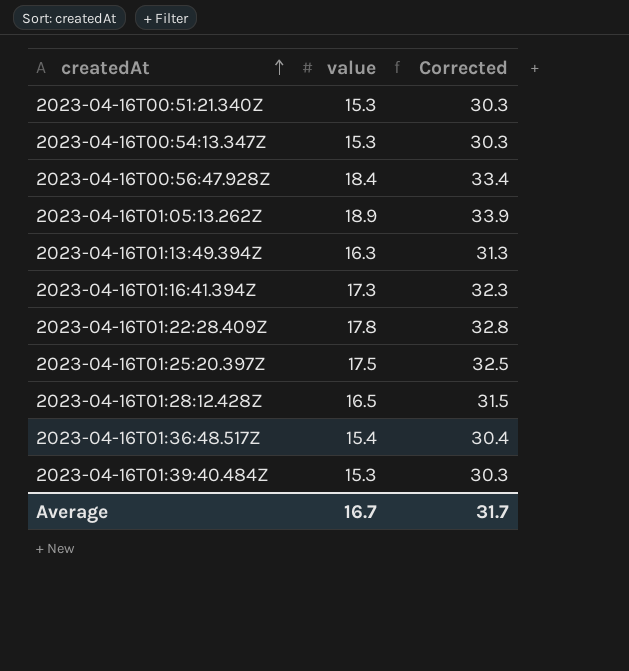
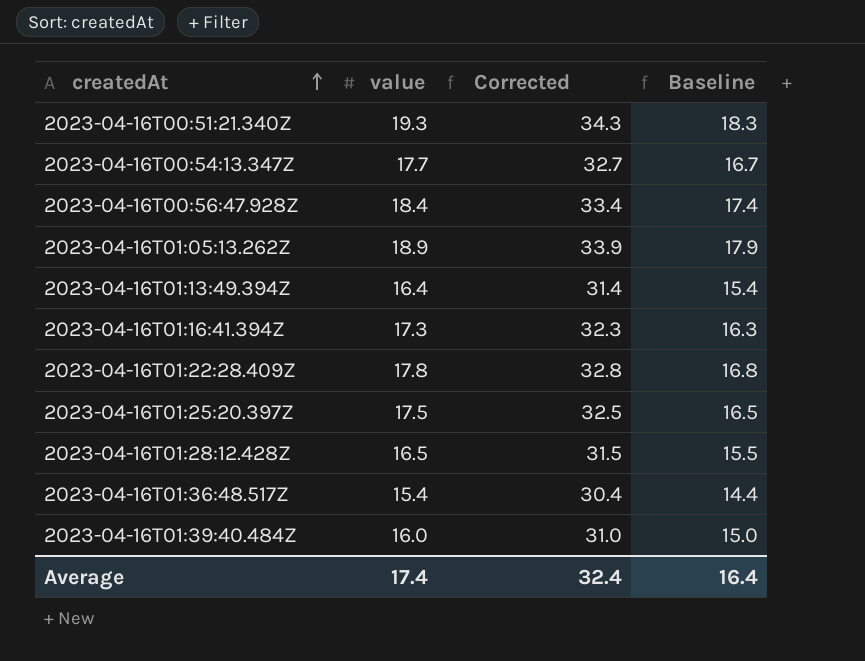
column Baseline | formula: none -> [value] - 1
2023-04-16T00:51:21.340Z | value: 15.3 -> 19.3
2023-04-16T00:51:21.340Z | Corrected: 30.3 -> 34.3
2023-04-16T00:54:13.347Z | value: 15.3 -> 17.7
2023-04-16T00:54:13.347Z | Corrected: 30.3 -> 32.7
2023-04-16T01:13:49.394Z | value: 16.3 -> 16.4
2023-04-16T01:13:49.394Z | Corrected: 31.3 -> 31.4
2023-04-16T01:39:40.484Z | value: 15.3 -> 16.0
2023-04-16T01:39:40.484Z | Corrected: 30.3 -> 31.0
Average | value: 16.7 -> 17.4
Average | Corrected: 31.7 -> 32.4

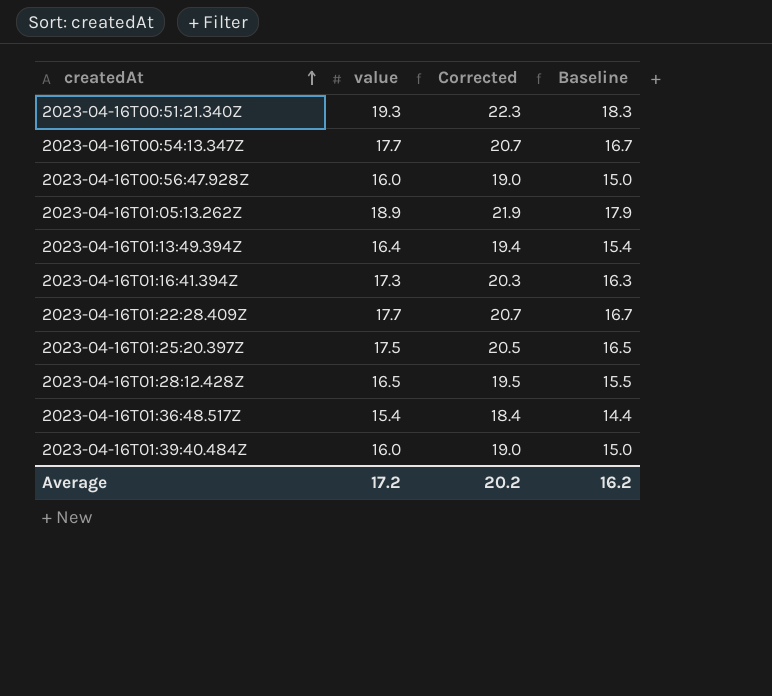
column Corrected | formula: [value] + 15 -> [value] + 3
2023-04-16T00:56:47.928Z | value: 18.4 -> 16.0
2023-04-16T00:56:47.928Z | Baseline: 17.4 -> 15.0
2023-04-16T01:22:28.409Z | value: 17.8 -> 17.7
2023-04-16T01:22:28.409Z | Baseline: 16.8 -> 16.7
Average | value: 17.4 -> 17.2
Average | Corrected: 32.4 -> 20.2
Average | Baseline: 16.4 -> 16.2

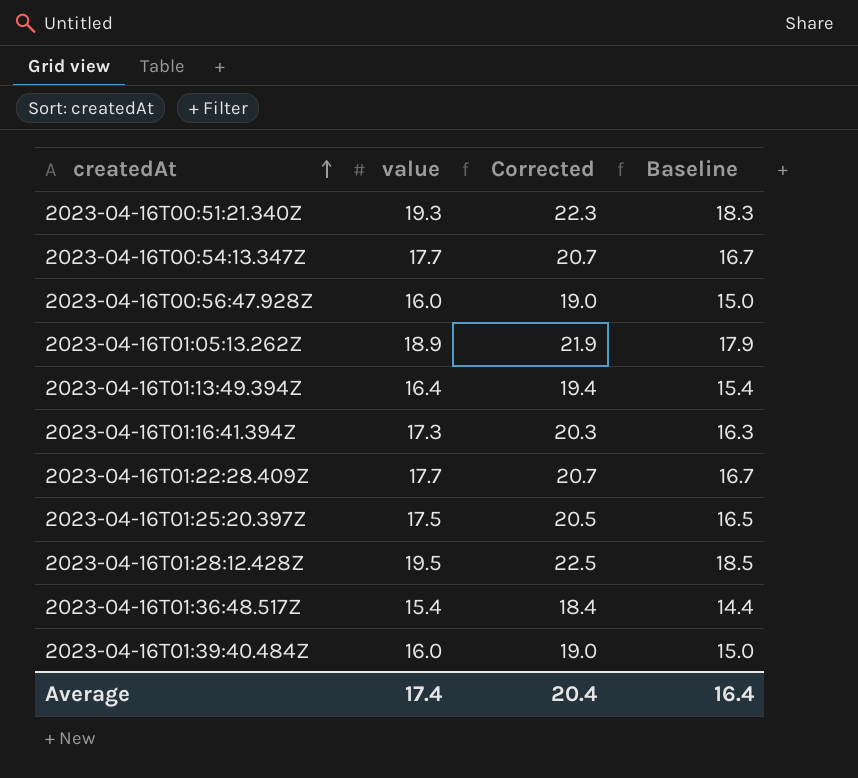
2023-04-16T01:28:12.428Z | value: 16.5 -> 19.5
2023-04-16T01:28:12.428Z | Corrected: 19.5 -> 22.5
2023-04-16T01:28:12.428Z | Baseline: 15.5 -> 18.5
Average | value: 17.2 -> 17.4
Average | Corrected: 20.2 -> 20.4
Average | Baseline: 16.2 -> 16.4

